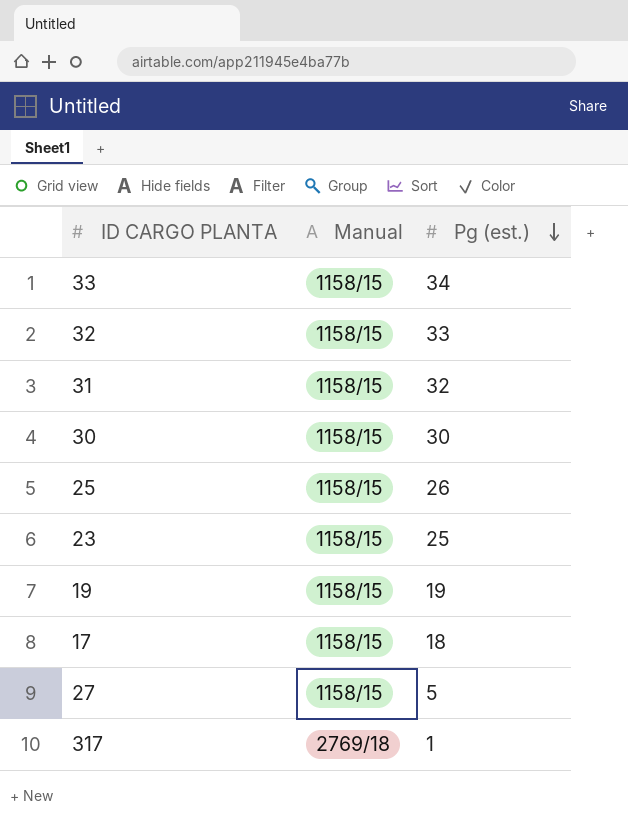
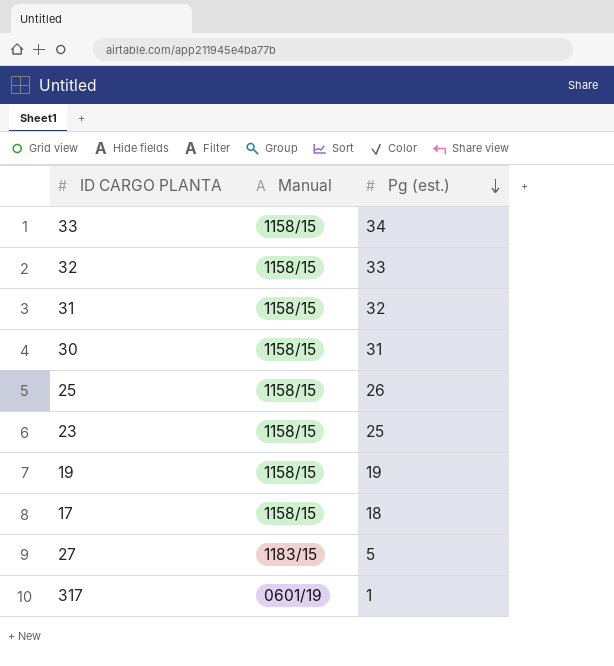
30 | Pg (est.): 30 -> 31
27 | Manual: 1158/15 -> 1183/15
317 | Manual: 2769/18 -> 0601/19

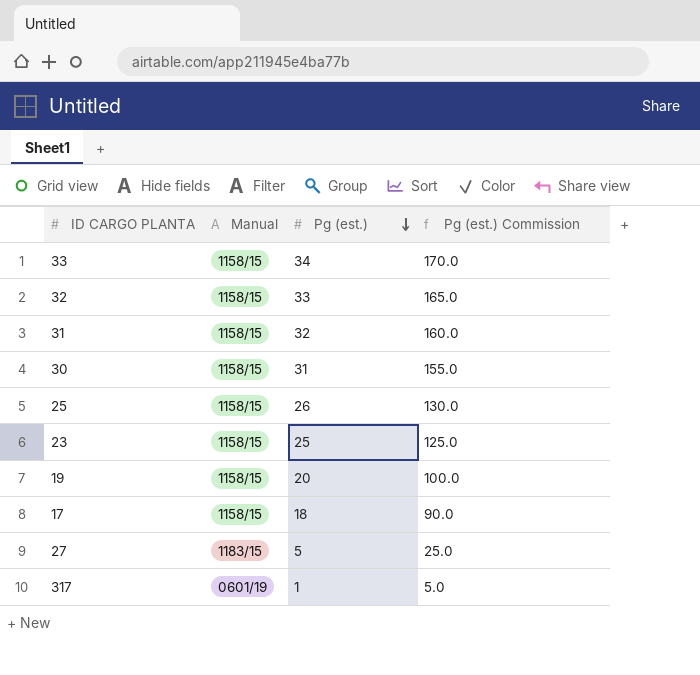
column Pg (est.) Commission | formula: none -> [Pg (est.)] * 5
19 | Pg (est.): 19 -> 20

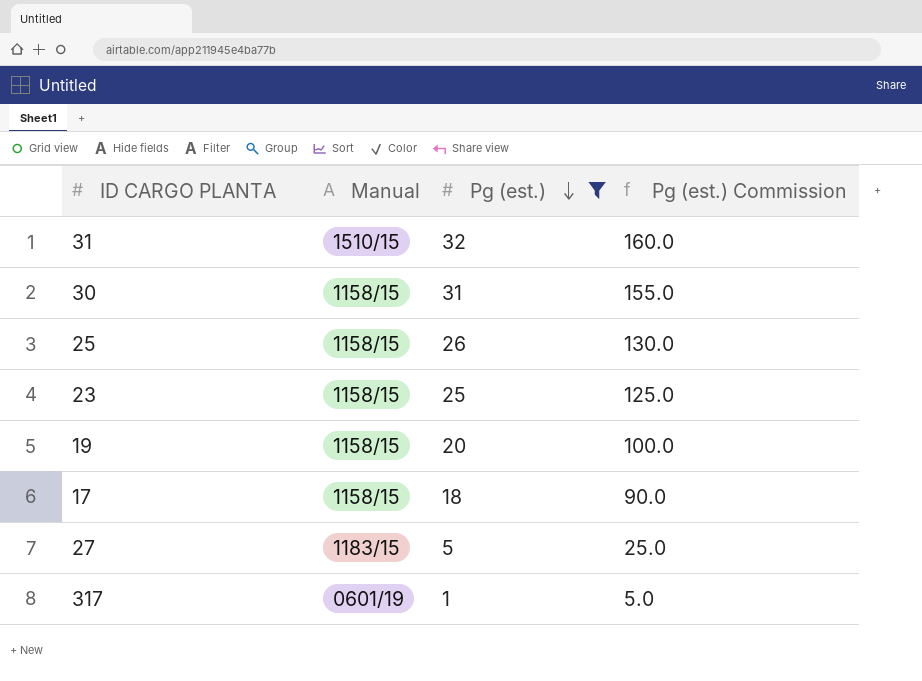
filter: none -> Pg (est.) <= 32
31 | Manual: 1158/15 -> 1510/15

